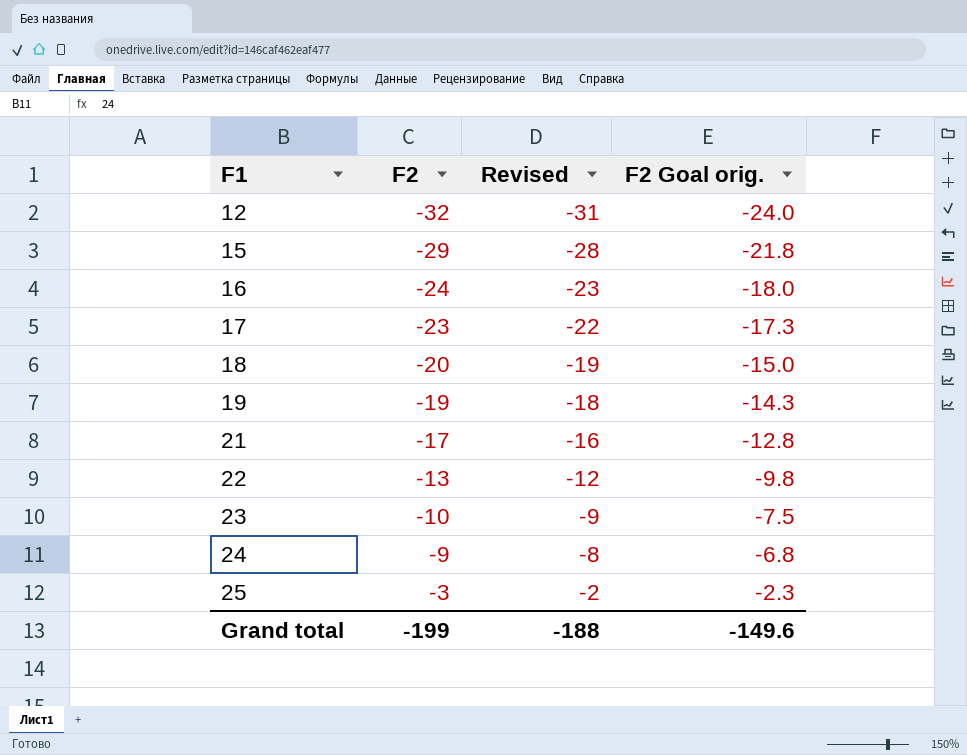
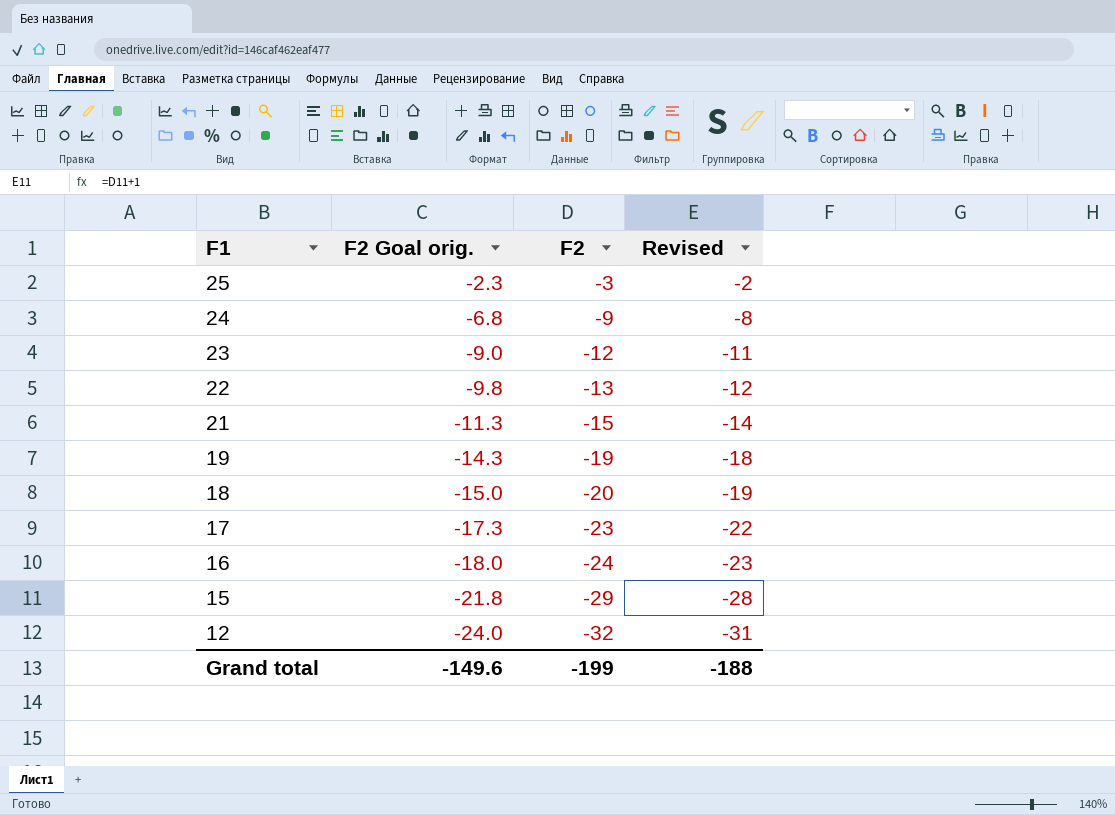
row order: F1 ascending -> F1 descending
column F2 Goal orig. | position: 4 -> 2
23 | F2 Goal orig.: -7.5 -> -9.0
23 | F2: -10 -> -12
23 | Revised: -9 -> -11
21 | F2 Goal orig.: -12.8 -> -11.3
21 | F2: -17 -> -15
21 | Revised: -16 -> -14

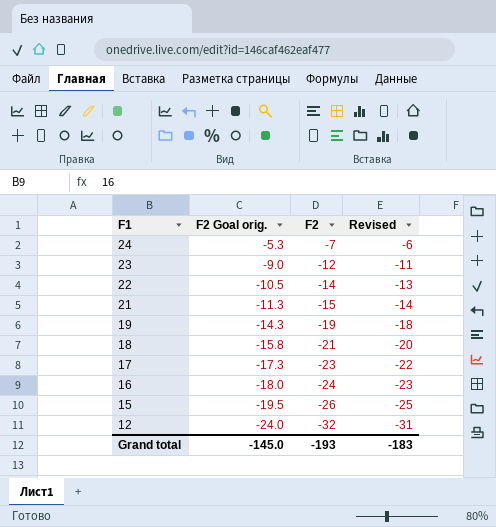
row 25: -2.3 | -3 | -2 -> none
24 | F2 Goal orig.: -6.8 -> -5.3
24 | F2: -9 -> -7
24 | Revised: -8 -> -6
22 | F2 Goal orig.: -9.8 -> -10.5
22 | F2: -13 -> -14
22 | Revised: -12 -> -13
18 | F2 Goal orig.: -15.0 -> -15.8
18 | F2: -20 -> -21
18 | Revised: -19 -> -20
15 | F2 Goal orig.: -21.8 -> -19.5
15 | F2: -29 -> -26
15 | Revised: -28 -> -25
Grand total | F2 Goal orig.: -149.6 -> -145.0
Grand total | F2: -199 -> -193
Grand total | Revised: -188 -> -183

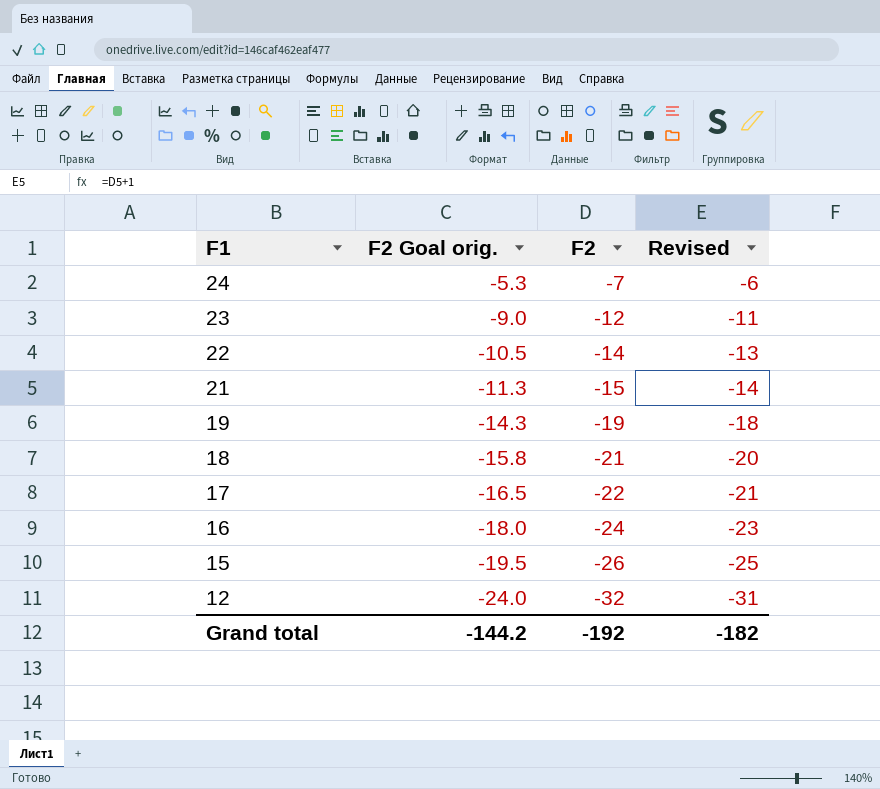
17 | F2 Goal orig.: -17.3 -> -16.5
17 | F2: -23 -> -22
17 | Revised: -22 -> -21
Grand total | F2 Goal orig.: -145.0 -> -144.2
Grand total | F2: -193 -> -192
Grand total | Revised: -183 -> -182

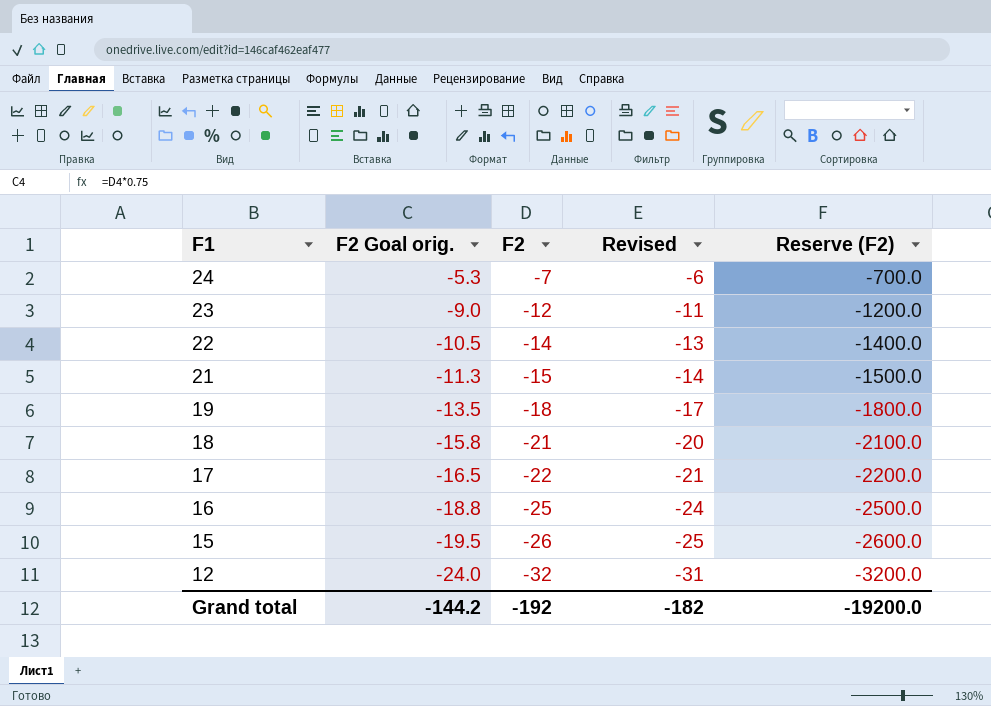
column Reserve (F2) | formula: none -> [F2] * 100
19 | F2 Goal orig.: -14.3 -> -13.5
19 | F2: -19 -> -18
19 | Revised: -18 -> -17
16 | F2 Goal orig.: -18.0 -> -18.8
16 | F2: -24 -> -25
16 | Revised: -23 -> -24

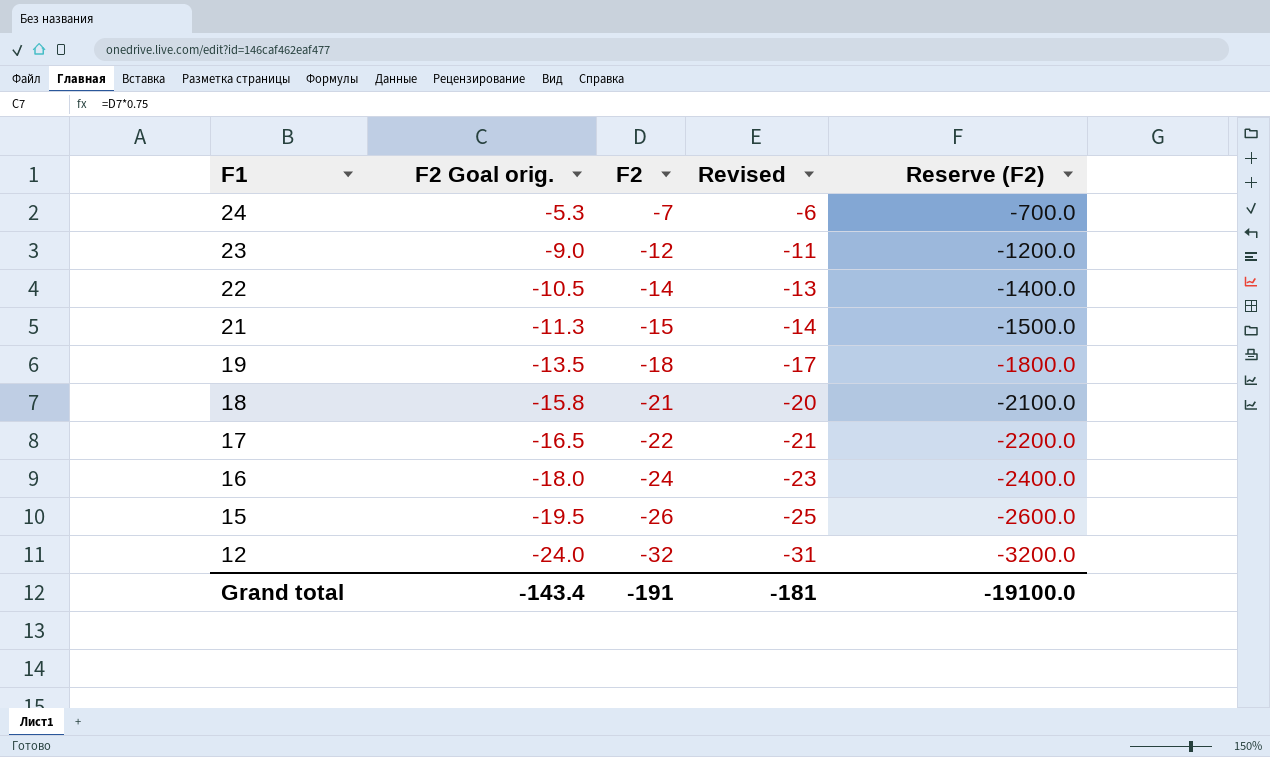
16 | F2 Goal orig.: -18.8 -> -18.0
16 | F2: -25 -> -24
16 | Revised: -24 -> -23
16 | Reserve (F2): -2500.0 -> -2400.0
Grand total | F2 Goal orig.: -144.2 -> -143.4
Grand total | F2: -192 -> -191
Grand total | Revised: -182 -> -181
Grand total | Reserve (F2): -19200.0 -> -19100.0

